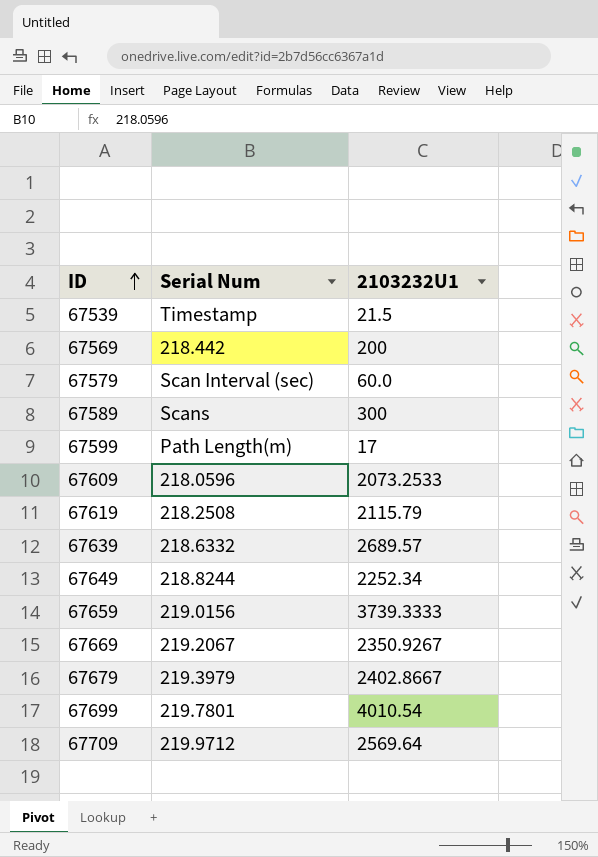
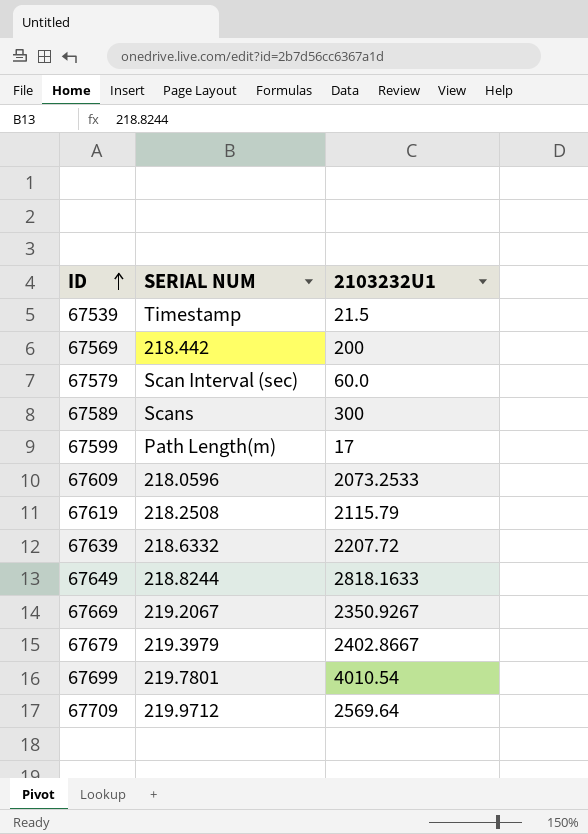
column name: Serial Num -> SERIAL NUM
row 67659: 219.0156 | 3739.3333 -> none
67639 | 2103232U1: 2689.57 -> 2207.72
67649 | 2103232U1: 2252.34 -> 2818.1633

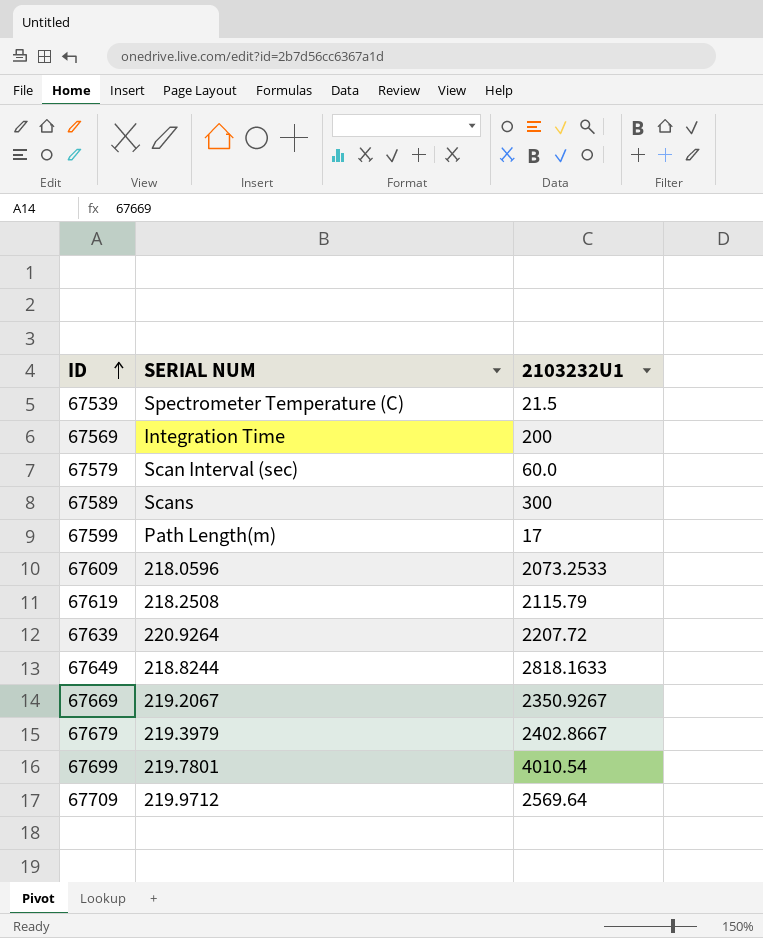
67539 | SERIAL NUM: Timestamp -> Spectrometer Temperature (C)
67569 | SERIAL NUM: 218.442 -> Integration Time
67639 | SERIAL NUM: 218.6332 -> 220.9264

